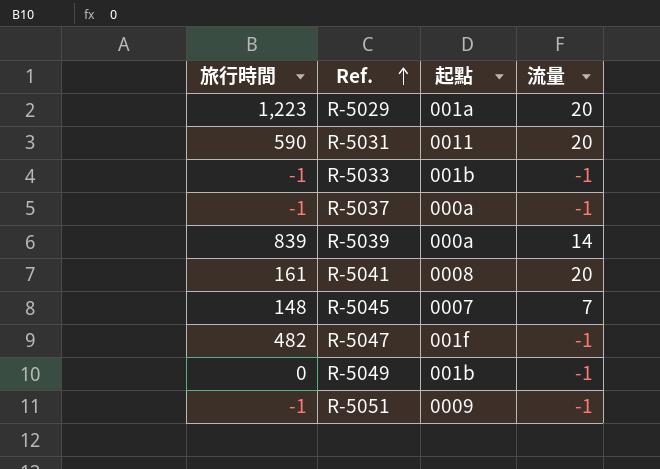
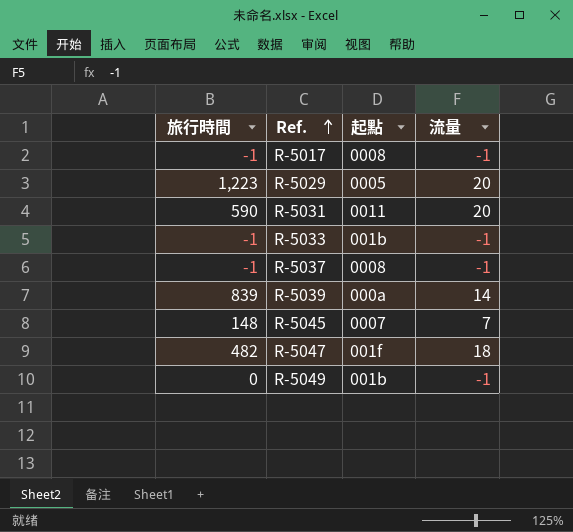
row R-5041: 161 | 0008 | 20 -> none
row R-5051: -1 | 0009 | -1 -> none
row R-5017: none -> -1 | 0008 | -1
R-5029 | 起點: 001a -> 0005
R-5037 | 起點: 000a -> 0008
R-5047 | 流量: -1 -> 18

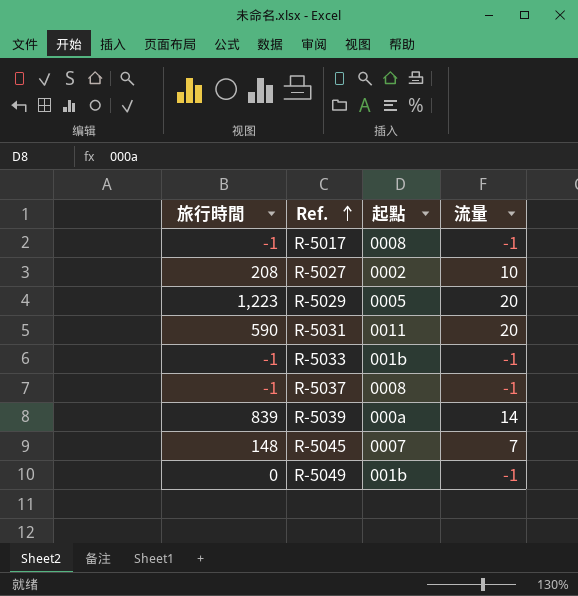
row R-5047: 482 | 001f | 18 -> none
row R-5027: none -> 208 | 0002 | 10

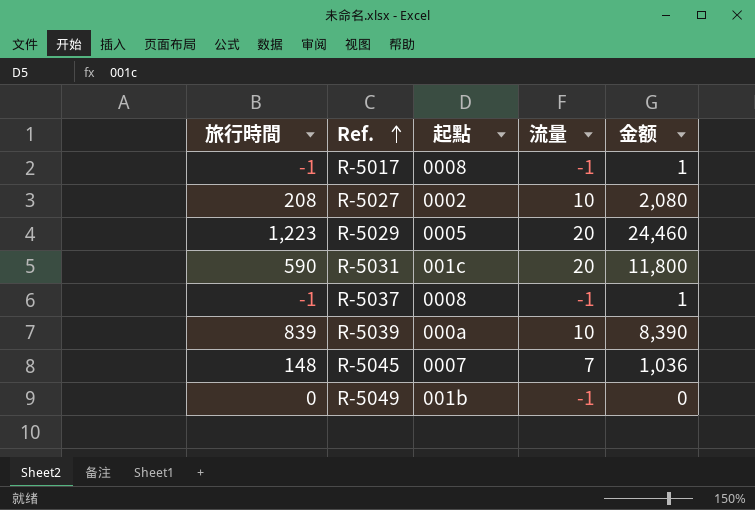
column 金额 | formula: none -> [旅行時間] * [流量]
row R-5033: -1 | 001b | -1 -> none
R-5031 | 起點: 0011 -> 001c
R-5039 | 流量: 14 -> 10

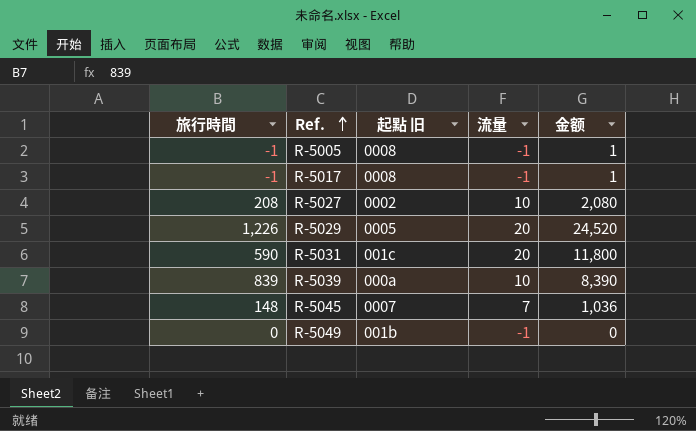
column name: 起點 -> 起點 旧
row R-5037: -1 | 0008 | -1 | 1 -> none
row R-5005: none -> -1 | 0008 | -1 | 1
R-5029 | 旅行時間: 1,223 -> 1,226
R-5029 | 金额: 24,460 -> 24,520

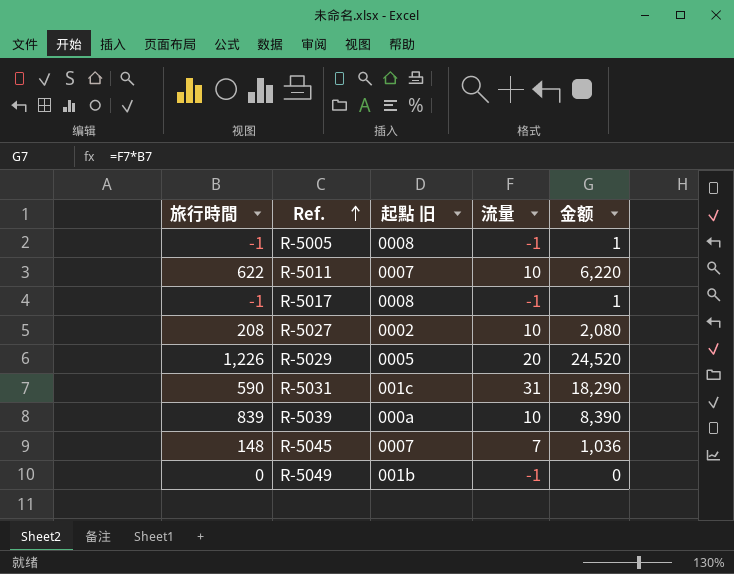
row R-5011: none -> 622 | 0007 | 10 | 6,220
R-5031 | 流量: 20 -> 31
R-5031 | 金额: 11,800 -> 18,290

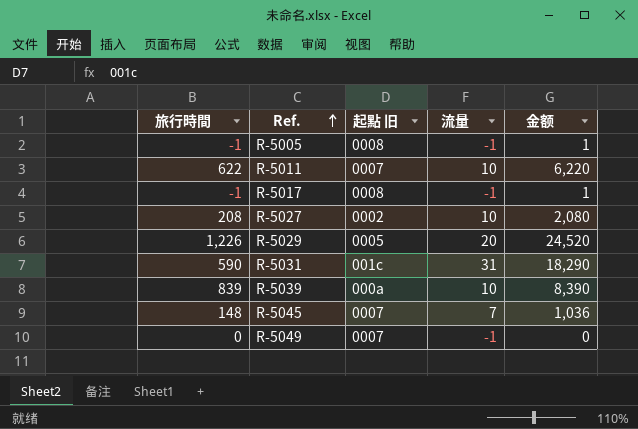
R-5049 | 起點 旧: 001b -> 0007

